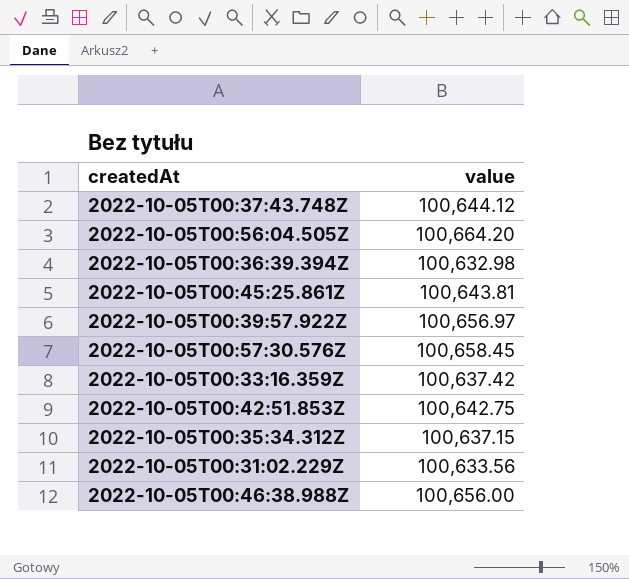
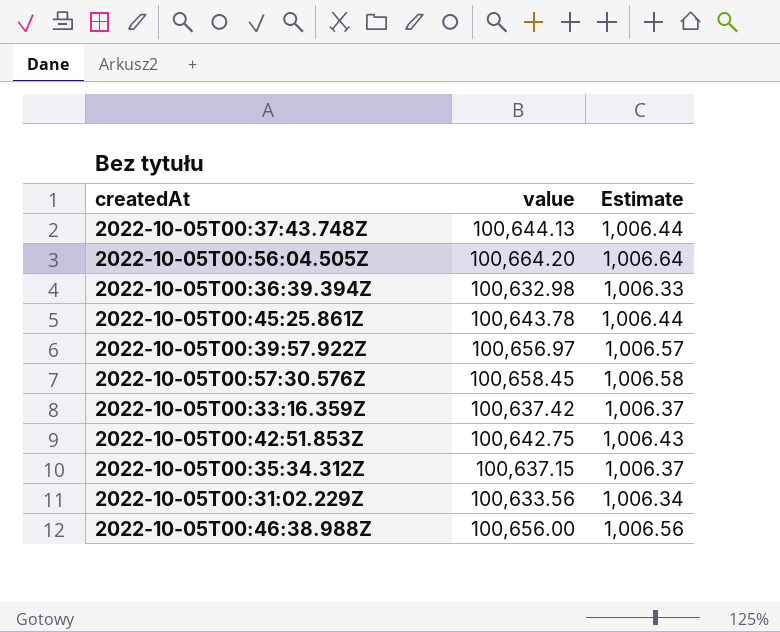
column Estimate | formula: none -> [value] * 0.01
2022-10-05T00:37:43.748Z | value: 100,644.12 -> 100,644.13
2022-10-05T00:45:25.861Z | value: 100,643.81 -> 100,643.78

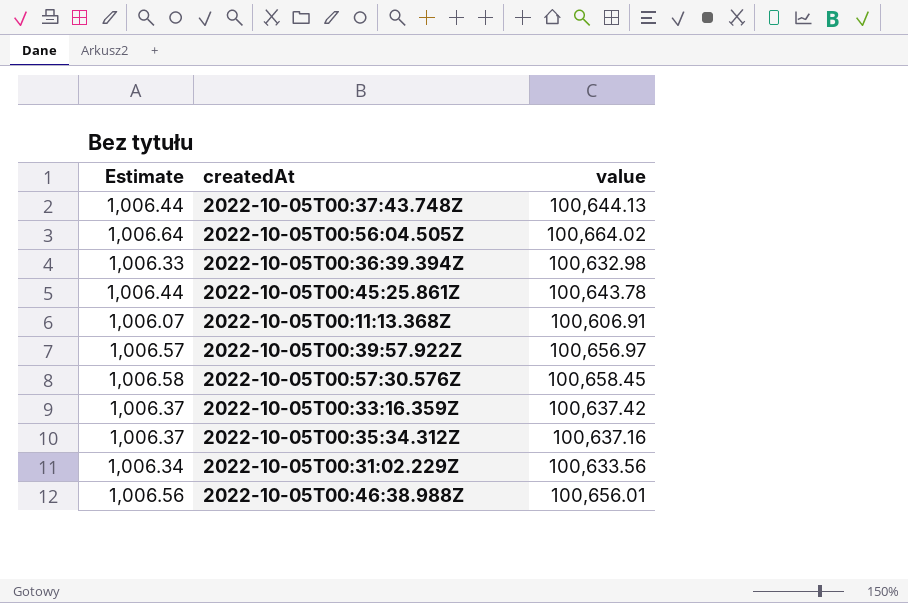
column Estimate | position: 3 -> 1
row 2022-10-05T00:42:51.853Z: 100,642.75 | 1,006.43 -> none
2022-10-05T00:56:04.505Z | value: 100,664.20 -> 100,664.02
row 2022-10-05T00:11:13.368Z: none -> 1,006.07 | 100,606.91
2022-10-05T00:35:34.312Z | value: 100,637.15 -> 100,637.16
2022-10-05T00:46:38.988Z | value: 100,656.00 -> 100,656.01

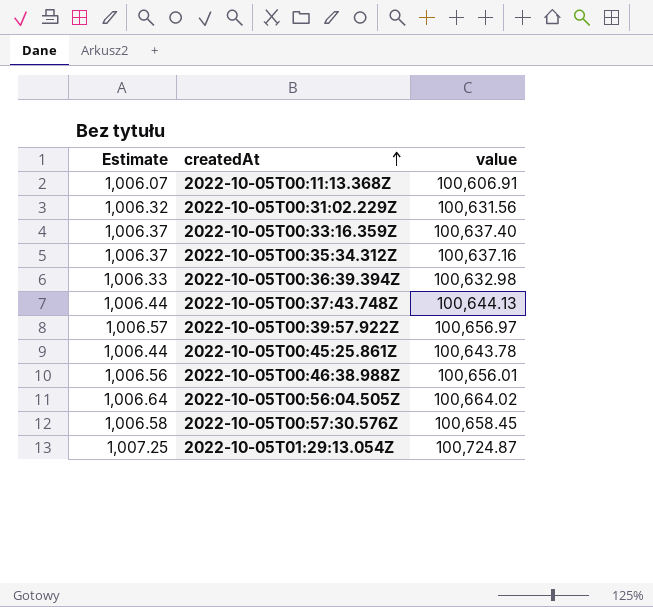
row order: none -> createdAt ascending
2022-10-05T00:31:02.229Z | Estimate: 1,006.34 -> 1,006.32
2022-10-05T00:31:02.229Z | value: 100,633.56 -> 100,631.56
2022-10-05T00:33:16.359Z | value: 100,637.42 -> 100,637.40
row 2022-10-05T01:29:13.054Z: none -> 1,007.25 | 100,724.87

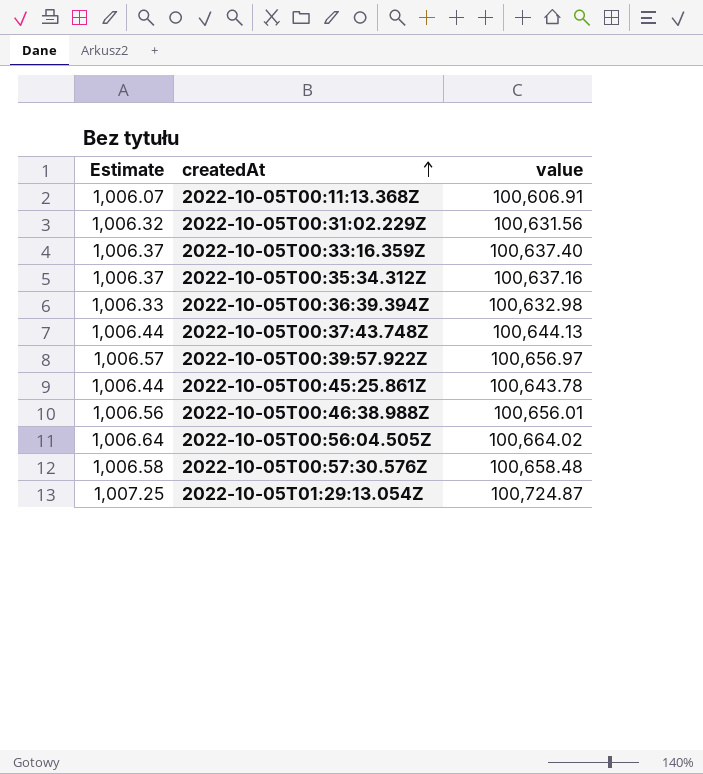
2022-10-05T00:57:30.576Z | value: 100,658.45 -> 100,658.48

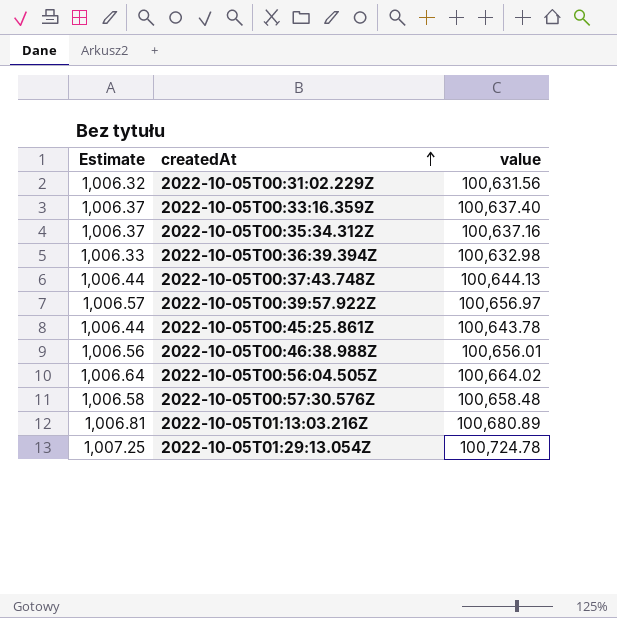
row 2022-10-05T00:11:13.368Z: 1,006.07 | 100,606.91 -> none
row 2022-10-05T01:13:03.216Z: none -> 1,006.81 | 100,680.89
2022-10-05T01:29:13.054Z | value: 100,724.87 -> 100,724.78

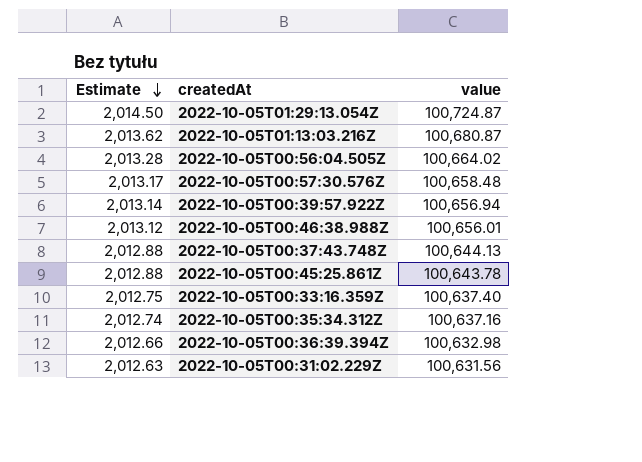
row order: createdAt ascending -> Estimate descending
column Estimate | formula: [value] * 0.01 -> [value] * 0.02
2022-10-05T01:29:13.054Z | value: 100,724.78 -> 100,724.87
2022-10-05T01:13:03.216Z | value: 100,680.89 -> 100,680.87
2022-10-05T00:39:57.922Z | value: 100,656.97 -> 100,656.94

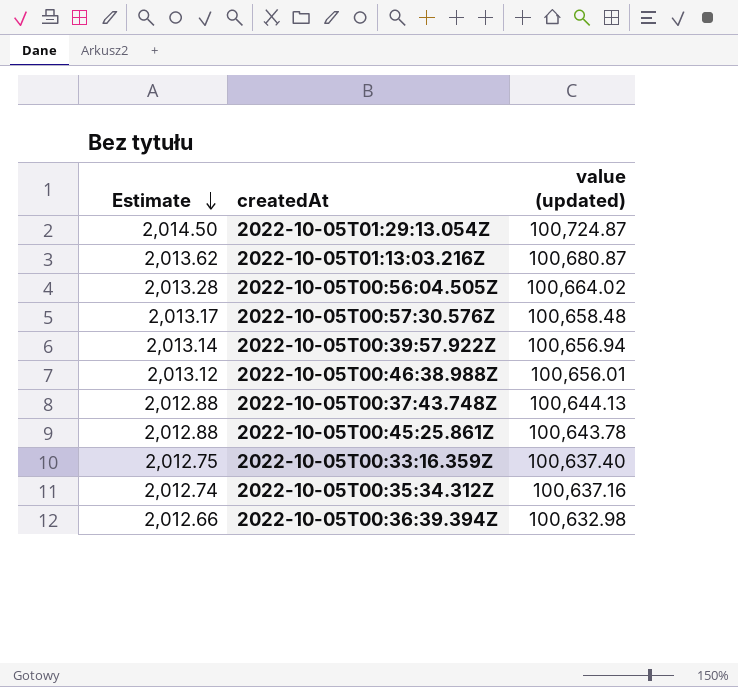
column name: value -> value (updated)
row 2022-10-05T00:31:02.229Z: 2,012.63 | 100,631.56 -> none

